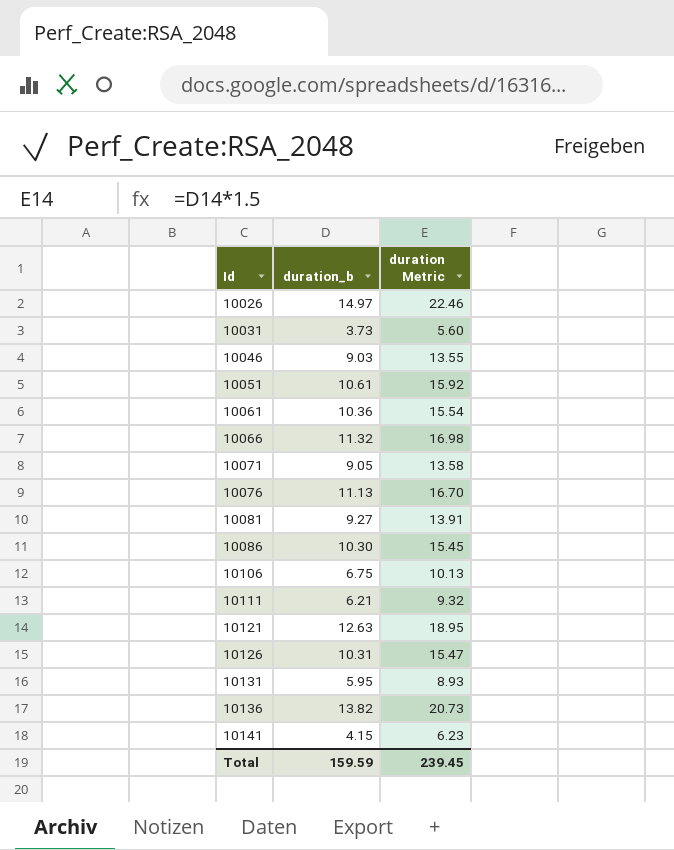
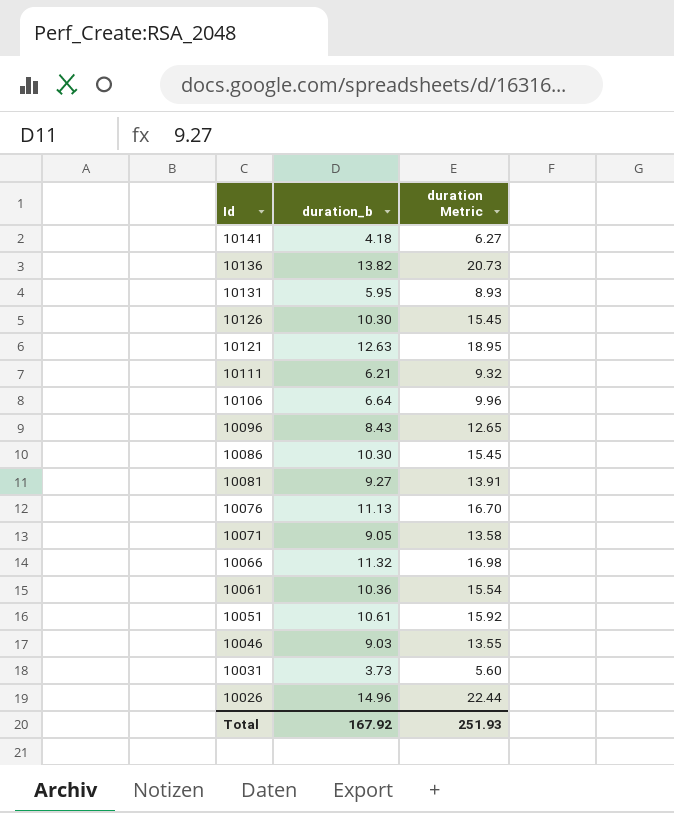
row order: Id ascending -> Id descending
10141 | duration_b: 4.15 -> 4.18
10141 | duration Metric: 6.23 -> 6.27
10126 | duration_b: 10.31 -> 10.30
10126 | duration Metric: 15.47 -> 15.45
10106 | duration_b: 6.75 -> 6.64
10106 | duration Metric: 10.13 -> 9.96
row 10096: none -> 8.43 | 12.65
10026 | duration_b: 14.97 -> 14.96
10026 | duration Metric: 22.46 -> 22.44
Total | duration_b: 159.59 -> 167.92
Total | duration Metric: 239.45 -> 251.93

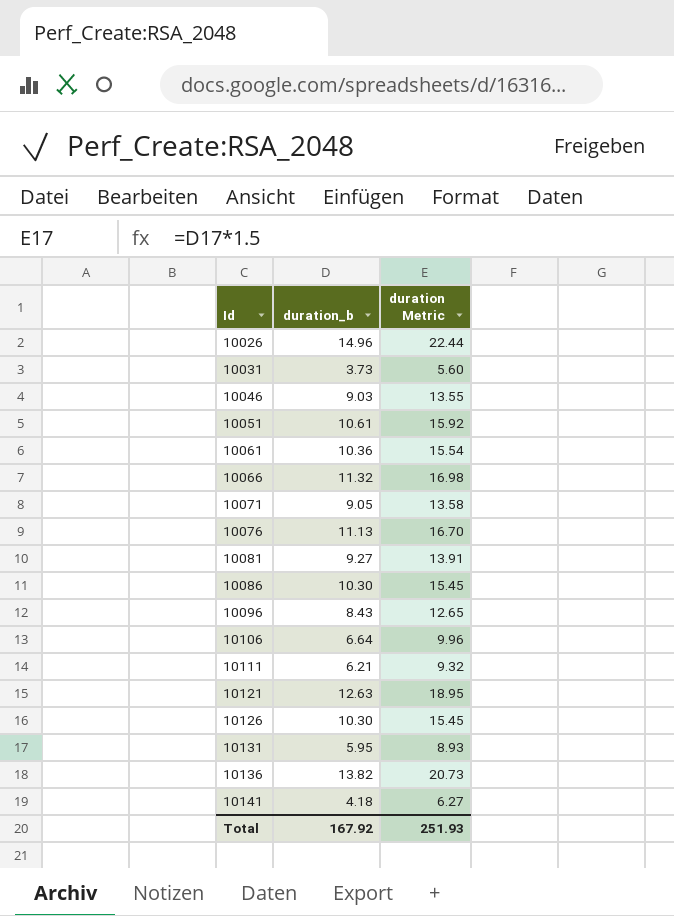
row order: Id descending -> Id ascending

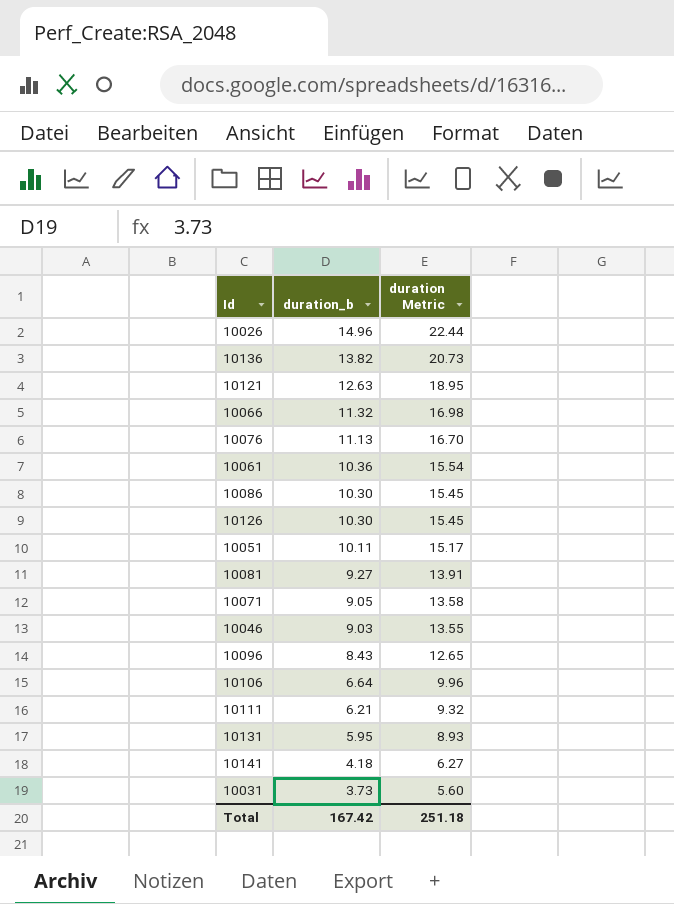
row order: Id ascending -> duration_b descending
10051 | duration_b: 10.61 -> 10.11
10051 | duration Metric: 15.92 -> 15.17
Total | duration_b: 167.92 -> 167.42
Total | duration Metric: 251.93 -> 251.18

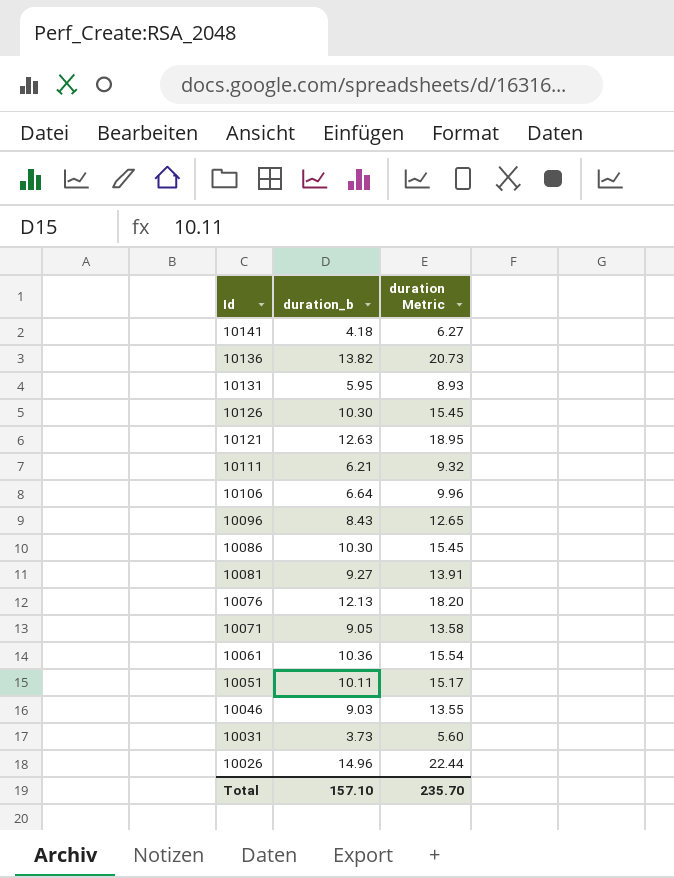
row order: duration_b descending -> Id descending
row 10066: 11.32 | 16.98 -> none
10076 | duration_b: 11.13 -> 12.13
10076 | duration Metric: 16.70 -> 18.20
Total | duration_b: 167.42 -> 157.10
Total | duration Metric: 251.18 -> 235.70

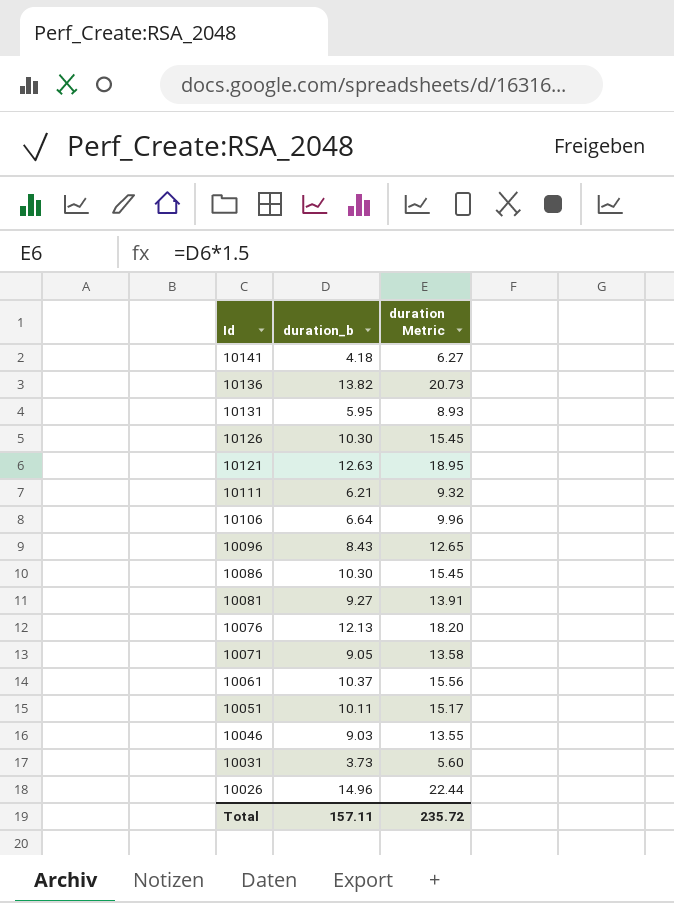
10061 | duration_b: 10.36 -> 10.37
10061 | duration Metric: 15.54 -> 15.56
Total | duration_b: 157.10 -> 157.11
Total | duration Metric: 235.70 -> 235.72

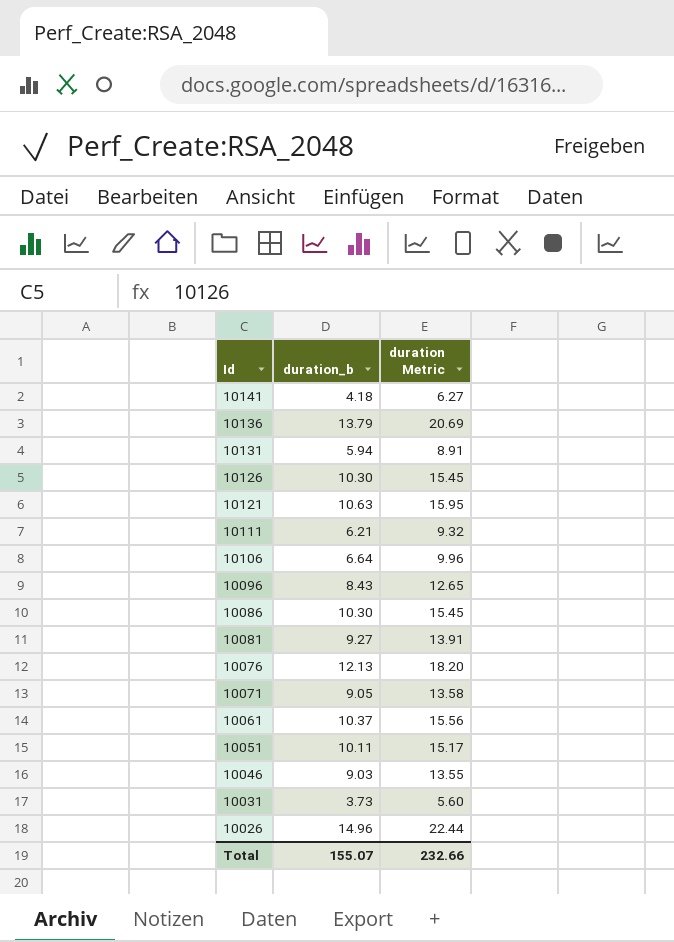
10136 | duration_b: 13.82 -> 13.79
10136 | duration Metric: 20.73 -> 20.69
10131 | duration_b: 5.95 -> 5.94
10131 | duration Metric: 8.93 -> 8.91
10121 | duration_b: 12.63 -> 10.63
10121 | duration Metric: 18.95 -> 15.95
Total | duration_b: 157.11 -> 155.07
Total | duration Metric: 235.72 -> 232.66

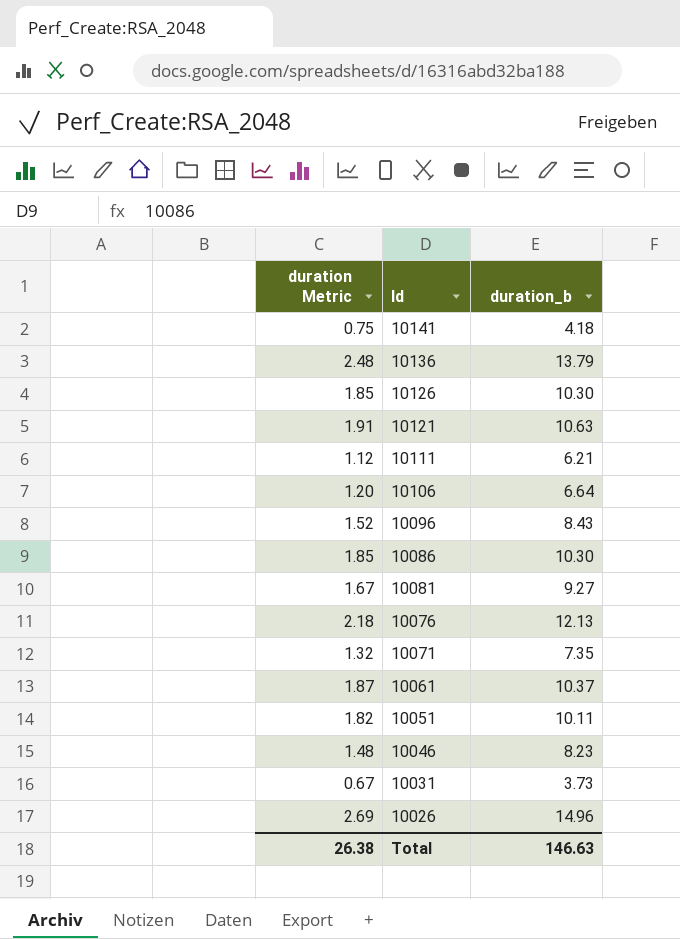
column duration Metric | formula: [duration_b] * 1.5 -> [duration_b] * 0.18
column duration Metric | position: 3 -> 1
row 10131: 5.94 | 8.91 -> none
10071 | duration_b: 9.05 -> 7.35
10046 | duration_b: 9.03 -> 8.23
Total | duration Metric: 232.66 -> 26.38
Total | duration_b: 155.07 -> 146.63

